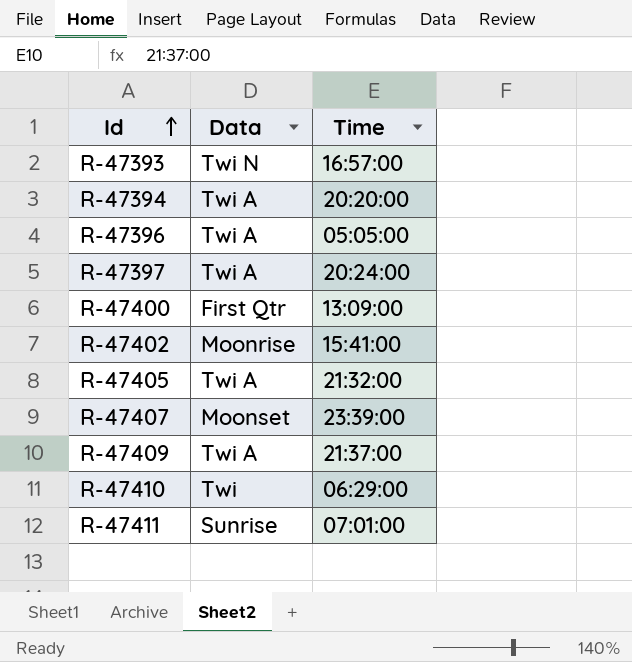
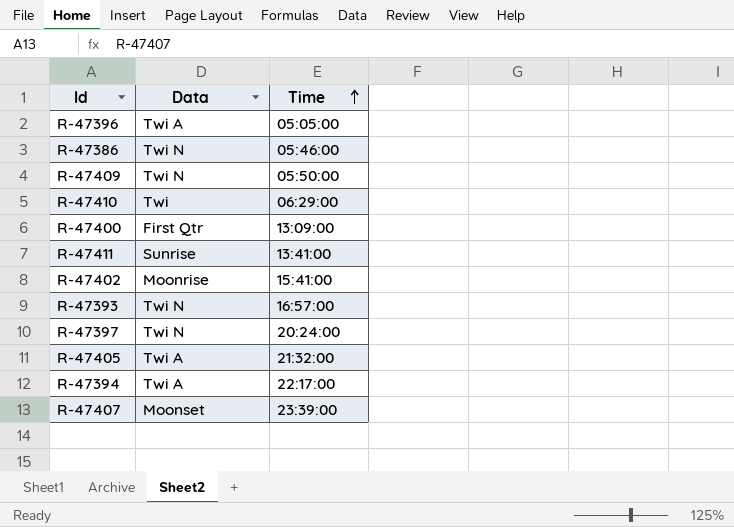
row order: Id ascending -> Time ascending
row R-47386: none -> Twi N | 05:46:00
R-47409 | Data: Twi A -> Twi N
R-47409 | Time: 21:37:00 -> 05:50:00
R-47411 | Time: 07:01:00 -> 13:41:00
R-47397 | Data: Twi A -> Twi N
R-47394 | Time: 20:20:00 -> 22:17:00

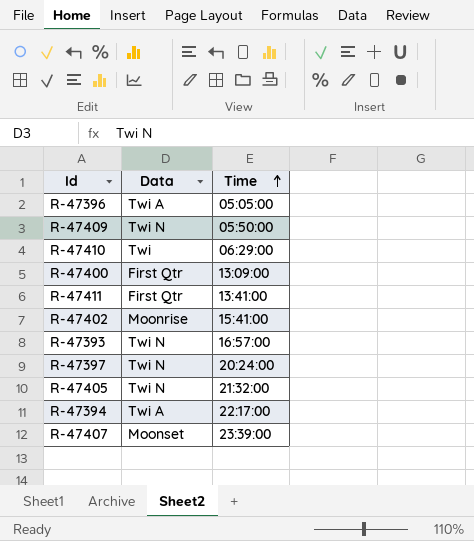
row R-47386: Twi N | 05:46:00 -> none
R-47411 | Data: Sunrise -> First Qtr
R-47405 | Data: Twi A -> Twi N

